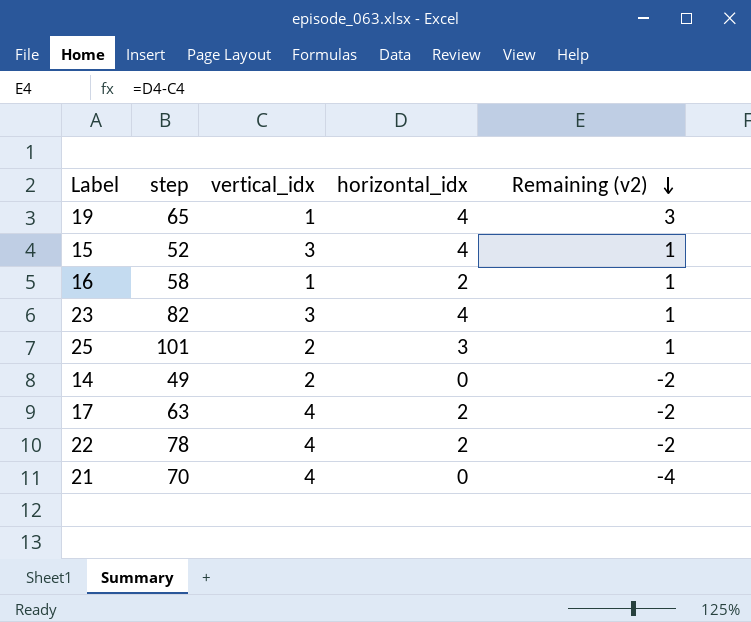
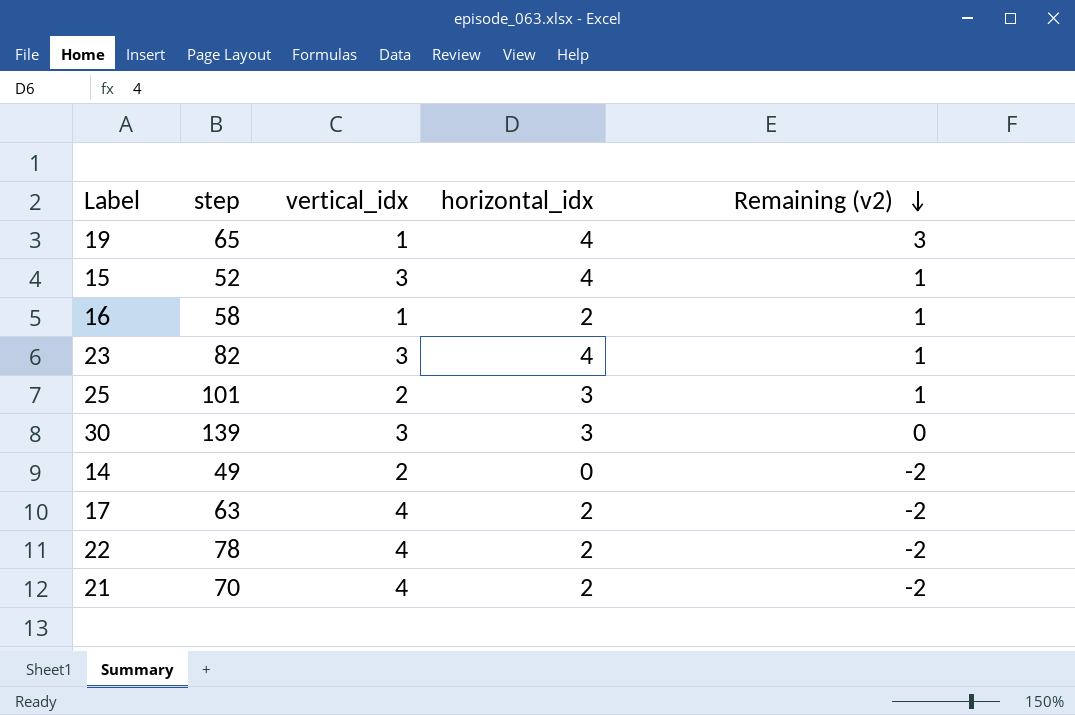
row 30: none -> 139 | 3 | 3 | 0
21 | horizontal_idx: 0 -> 2
21 | Remaining (v2): -4 -> -2

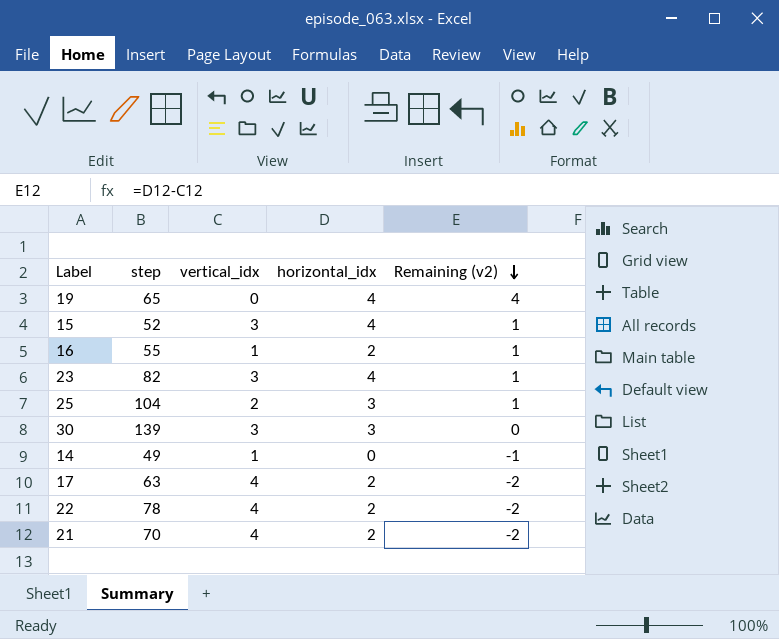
19 | vertical_idx: 1 -> 0
19 | Remaining (v2): 3 -> 4
16 | step: 58 -> 55
25 | step: 101 -> 104
14 | vertical_idx: 2 -> 1
14 | Remaining (v2): -2 -> -1

